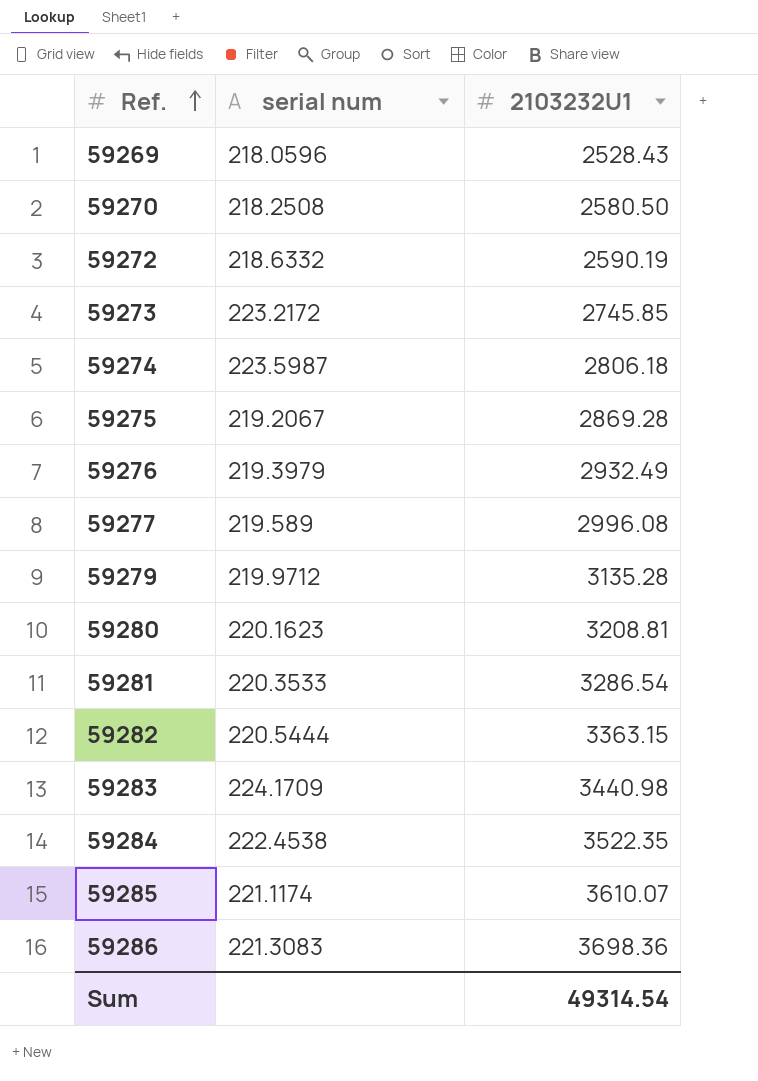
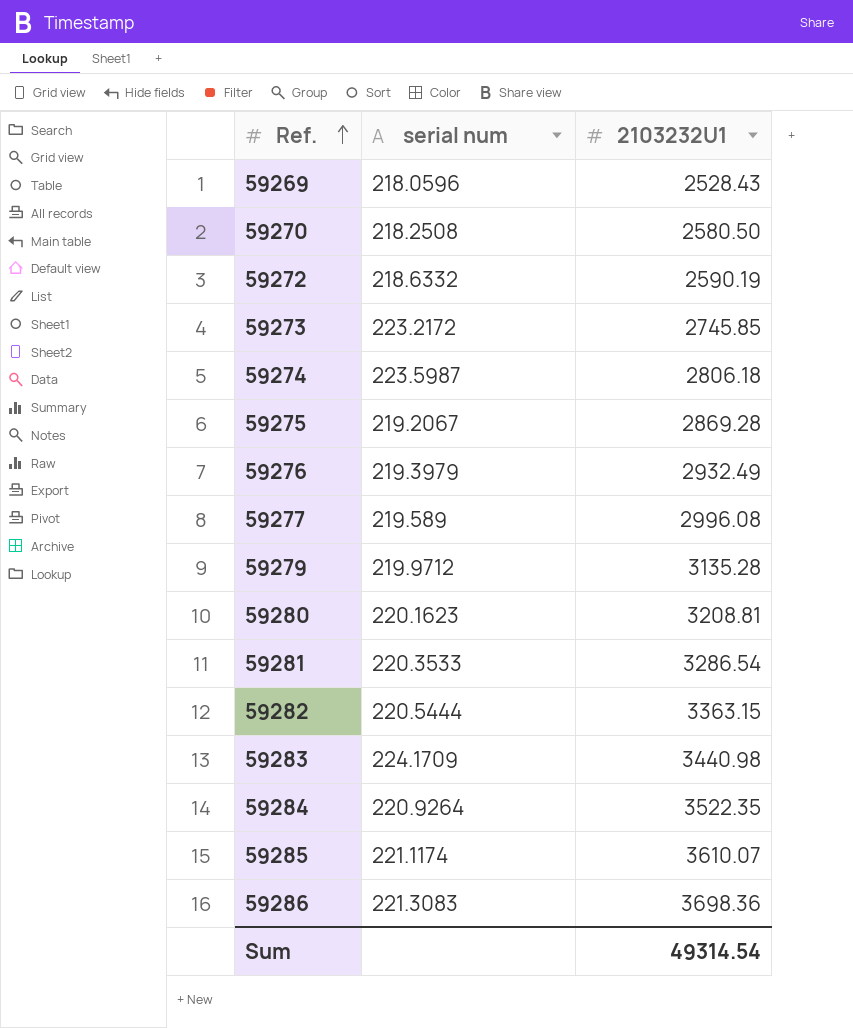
59284 | serial num: 222.4538 -> 220.9264

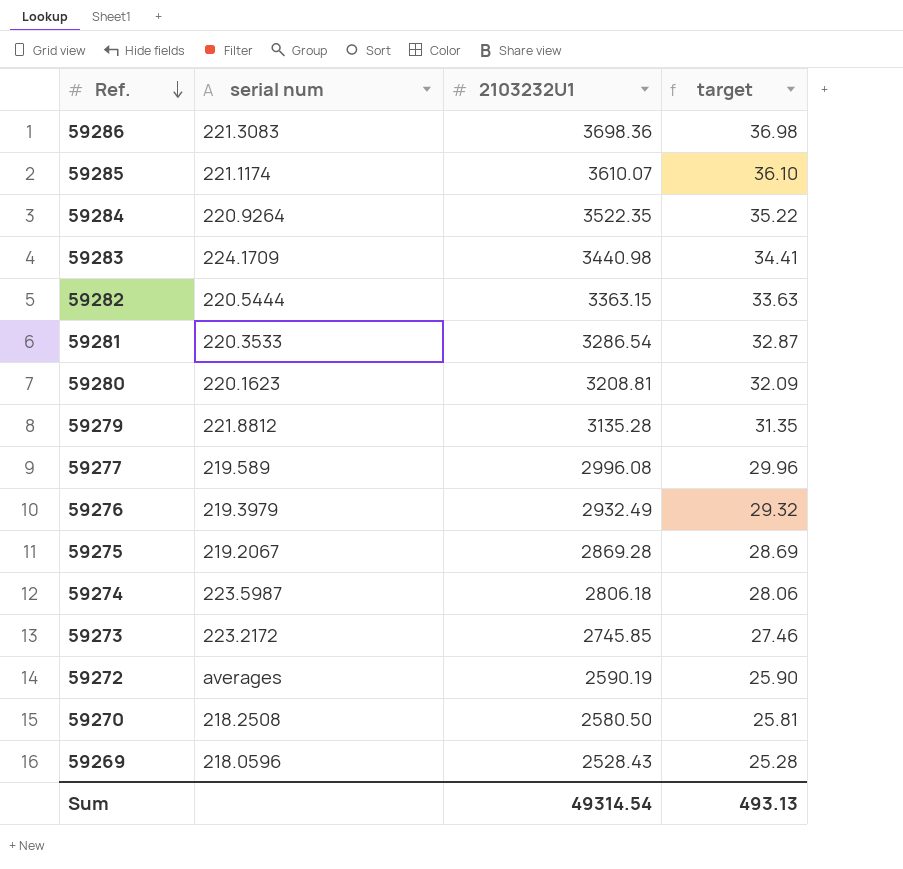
row order: Ref. ascending -> Ref. descending
column target | formula: none -> [2103232U1] * 0.01
59279 | serial num: 219.9712 -> 221.8812
59272 | serial num: 218.6332 -> averages

